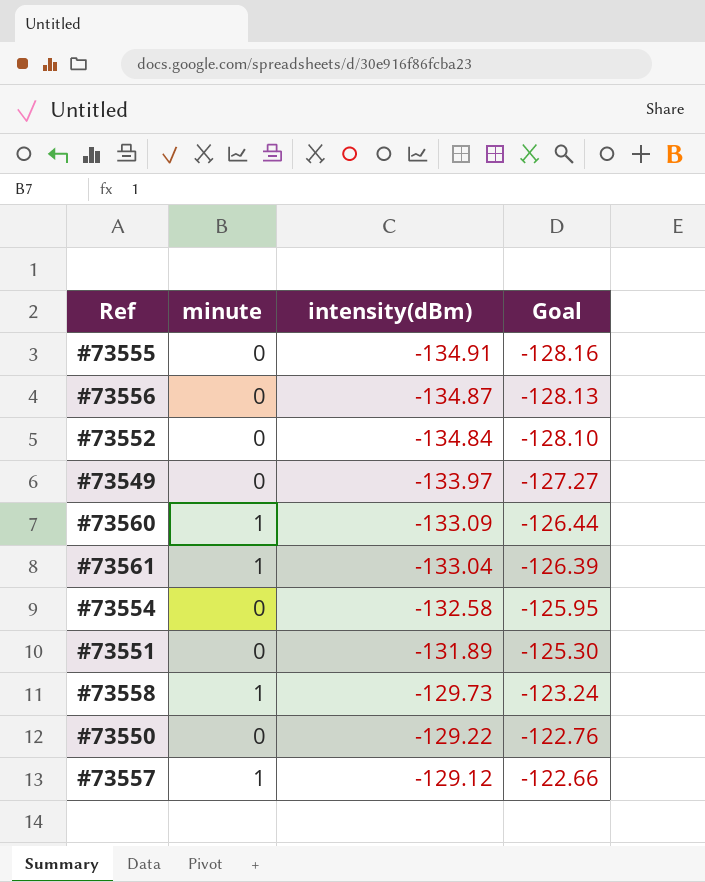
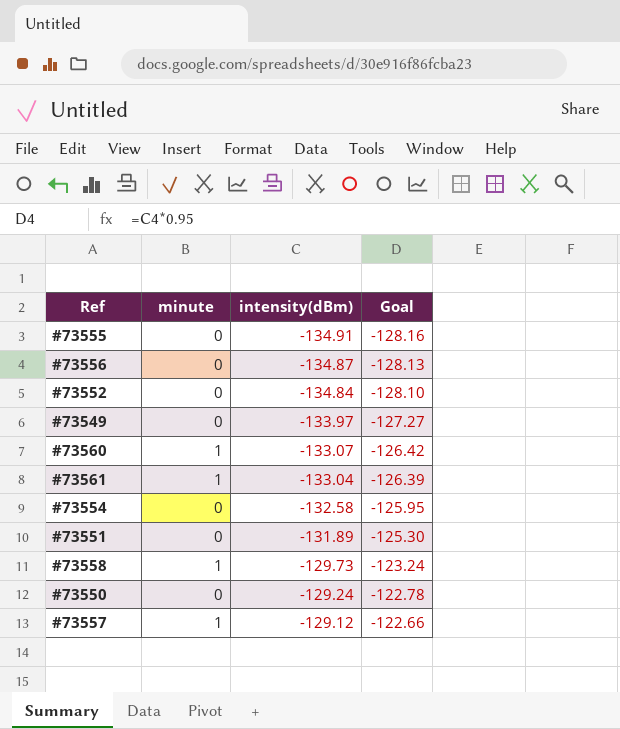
#73560 | intensity(dBm): -133.09 -> -133.07
#73560 | Goal: -126.44 -> -126.42
#73550 | intensity(dBm): -129.22 -> -129.24
#73550 | Goal: -122.76 -> -122.78

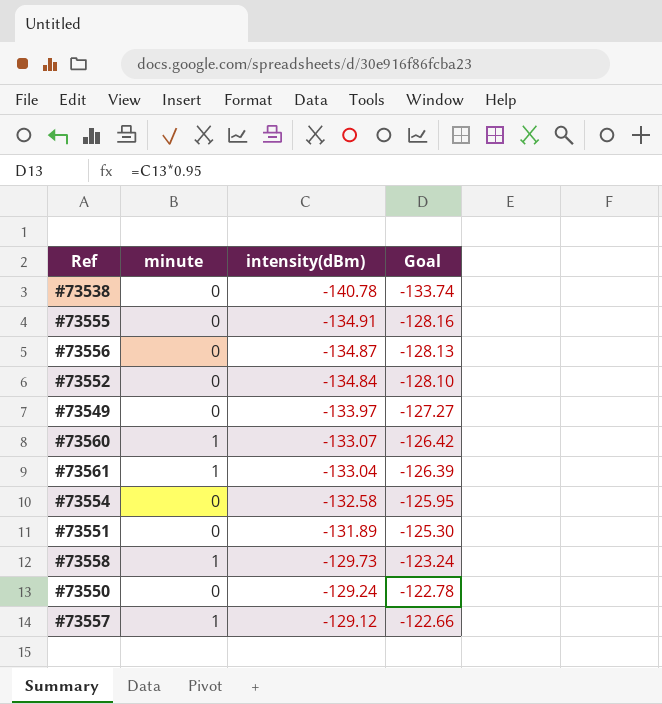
row #73538: none -> 0 | -140.78 | -133.74

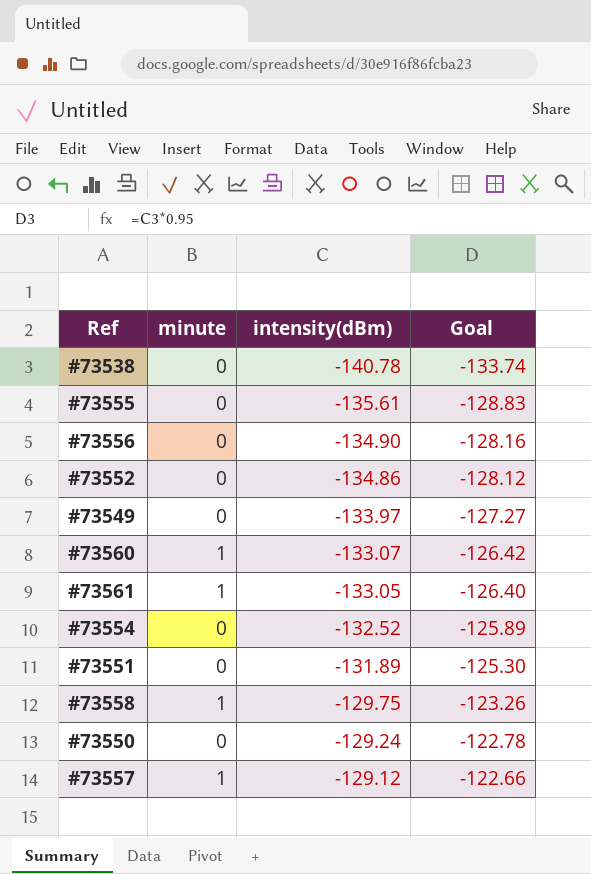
#73555 | intensity(dBm): -134.91 -> -135.61
#73555 | Goal: -128.16 -> -128.83
#73556 | intensity(dBm): -134.87 -> -134.90
#73556 | Goal: -128.13 -> -128.16
#73552 | intensity(dBm): -134.84 -> -134.86
#73552 | Goal: -128.10 -> -128.12
#73561 | intensity(dBm): -133.04 -> -133.05
#73561 | Goal: -126.39 -> -126.40
#73554 | intensity(dBm): -132.58 -> -132.52
#73554 | Goal: -125.95 -> -125.89
#73558 | intensity(dBm): -129.73 -> -129.75
#73558 | Goal: -123.24 -> -123.26

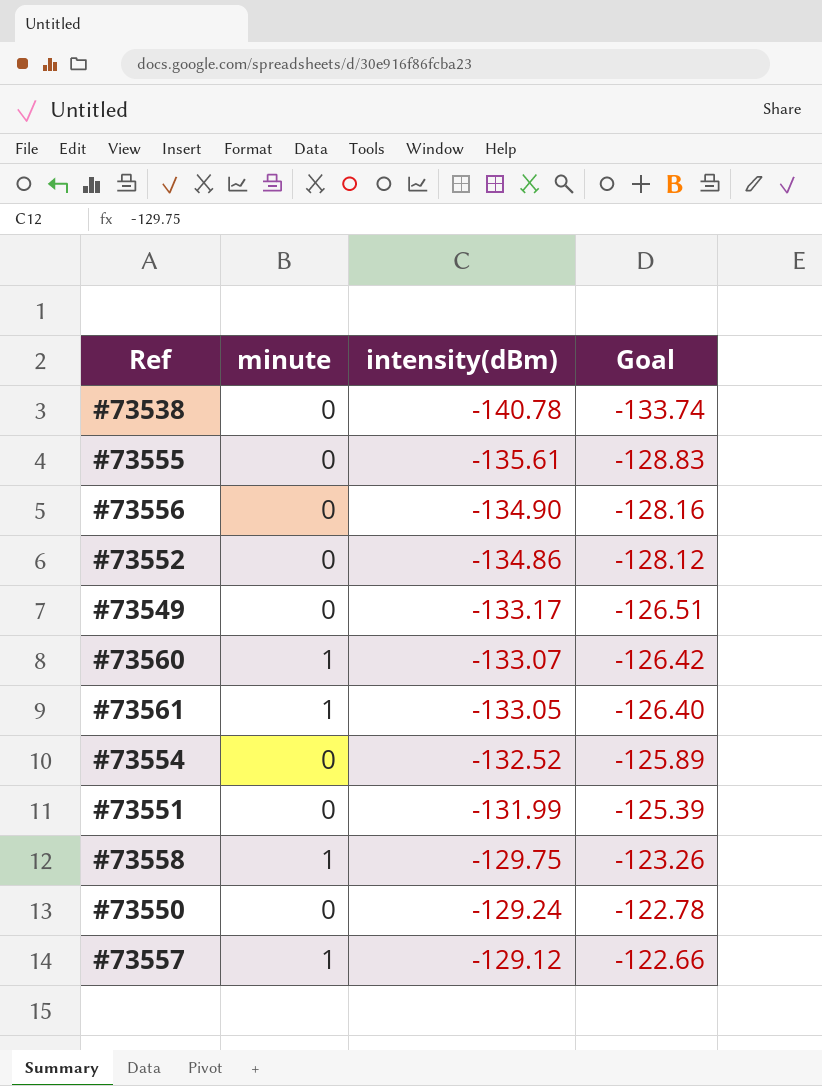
#73549 | intensity(dBm): -133.97 -> -133.17
#73549 | Goal: -127.27 -> -126.51
#73551 | intensity(dBm): -131.89 -> -131.99
#73551 | Goal: -125.30 -> -125.39

